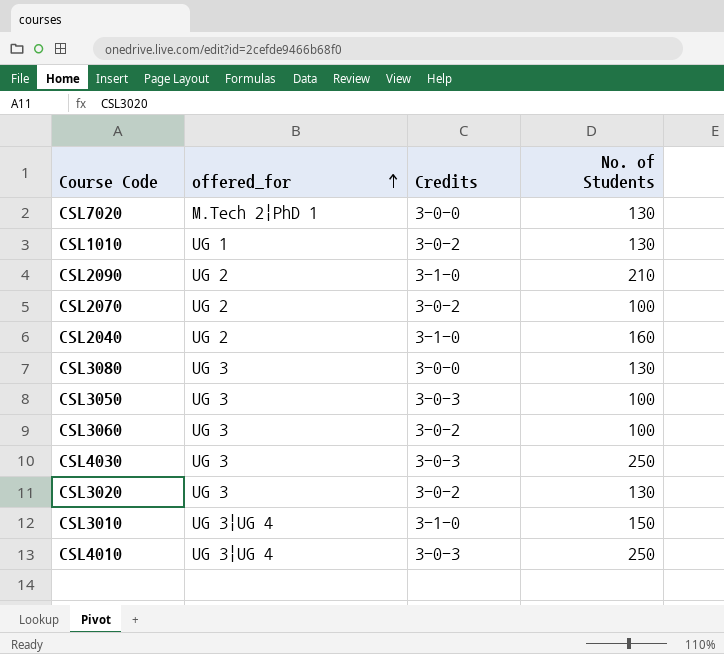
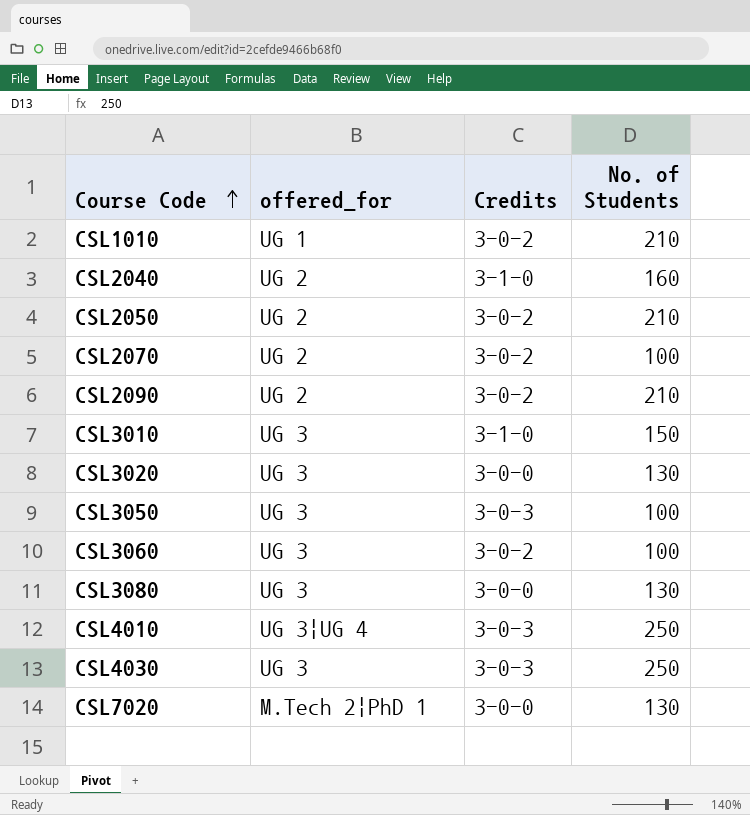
row order: offered_for ascending -> Course Code ascending
CSL1010 | No. of Students: 130 -> 210
row CSL2050: none -> UG 2 | 3-0-2 | 210
CSL2090 | Credits: 3-1-0 -> 3-0-2
CSL3010 | offered_for: UG 3|UG 4 -> UG 3
CSL3020 | Credits: 3-0-2 -> 3-0-0

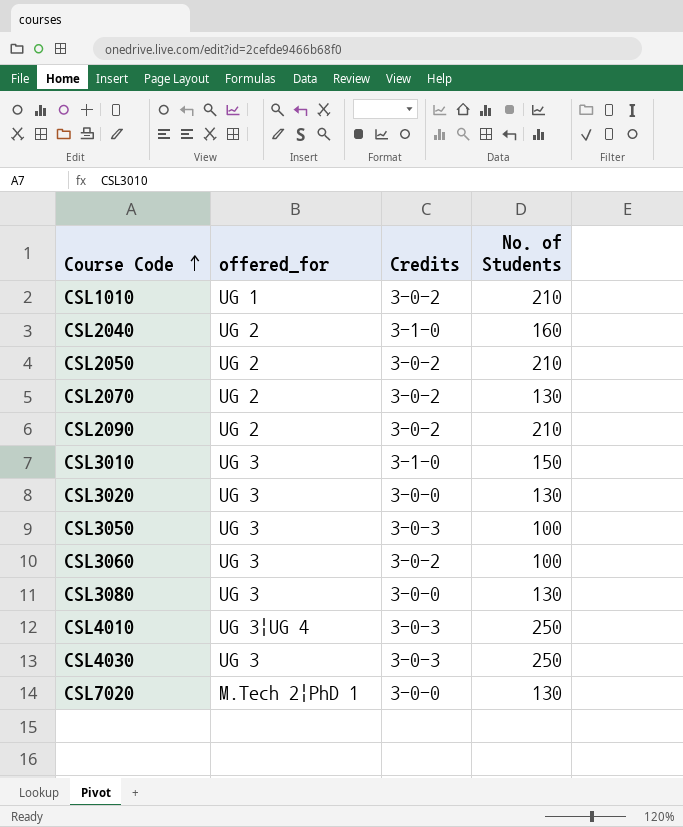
CSL2070 | No. of Students: 100 -> 130

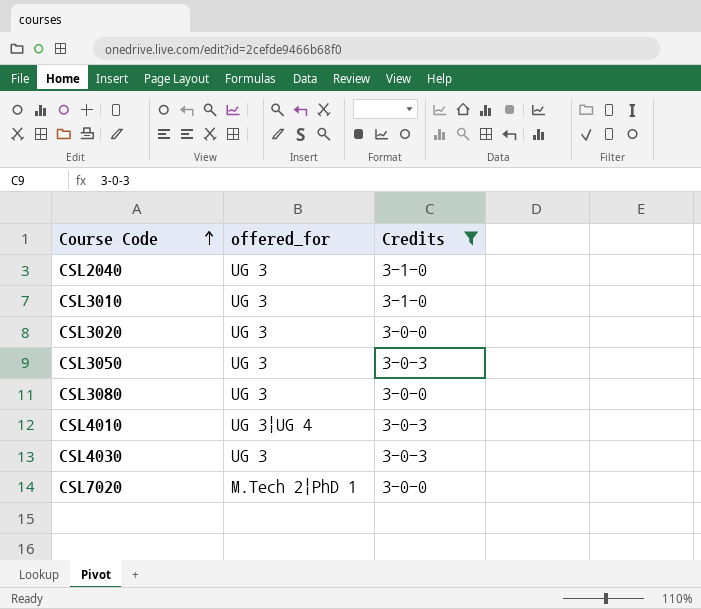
filter: none -> Credits != 3-0-2
column No. of Students | position: 4 -> none
CSL2040 | offered_for: UG 2 -> UG 3

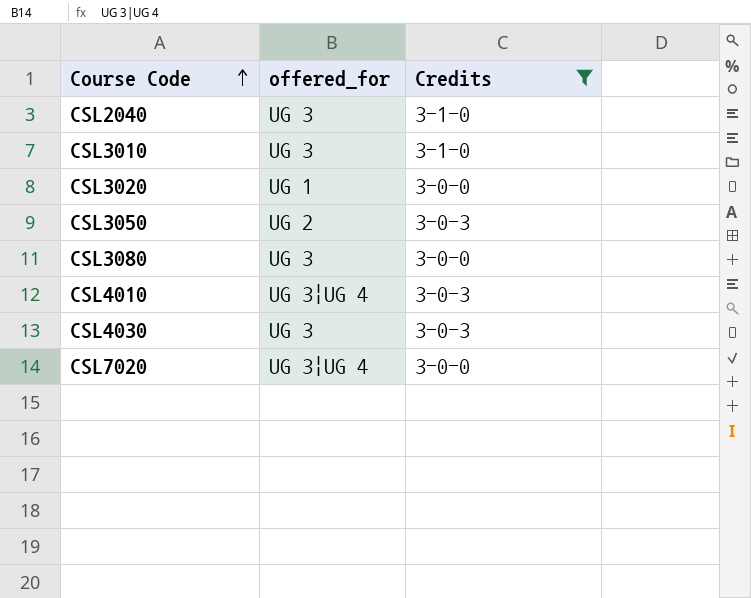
CSL3020 | offered_for: UG 3 -> UG 1
CSL3050 | offered_for: UG 3 -> UG 2
CSL7020 | offered_for: M.Tech 2|PhD 1 -> UG 3|UG 4

